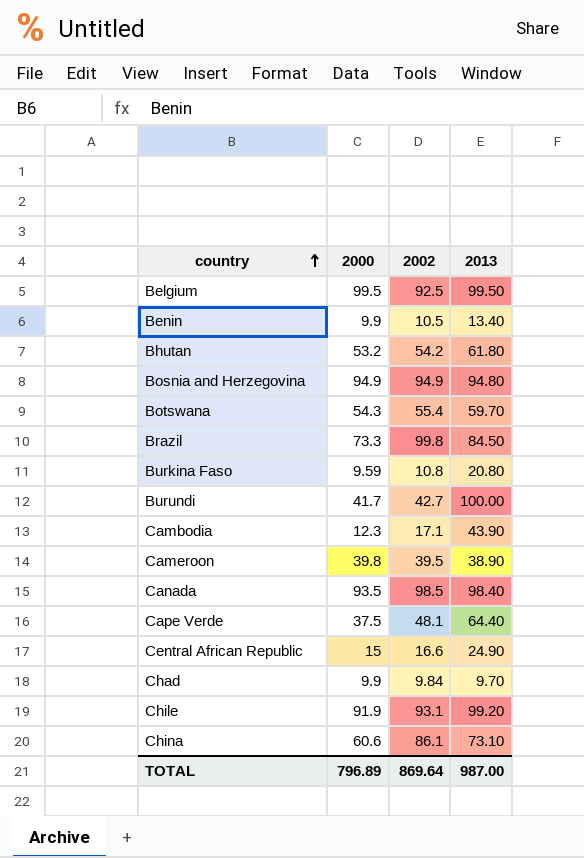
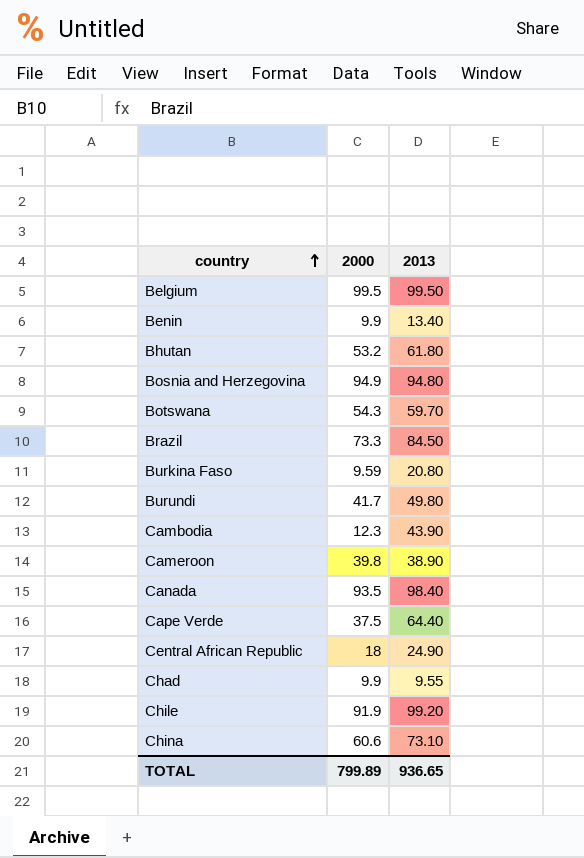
column 2002 | position: 3 -> none
Burundi | 2013: 100.00 -> 49.80
Central African Republic | 2000: 15 -> 18
Chad | 2013: 9.70 -> 9.55
TOTAL | 2000: 796.89 -> 799.89
TOTAL | 2013: 987.00 -> 936.65

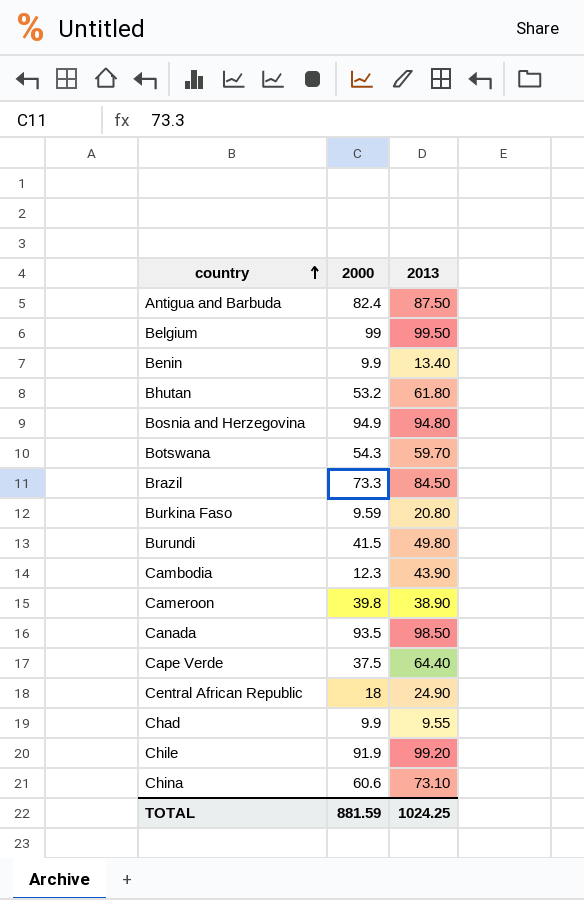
row Antigua and Barbuda: none -> 82.4 | 87.50
Belgium | 2000: 99.5 -> 99
Burundi | 2000: 41.7 -> 41.5
Canada | 2013: 98.40 -> 98.50
TOTAL | 2000: 799.89 -> 881.59
TOTAL | 2013: 936.65 -> 1024.25

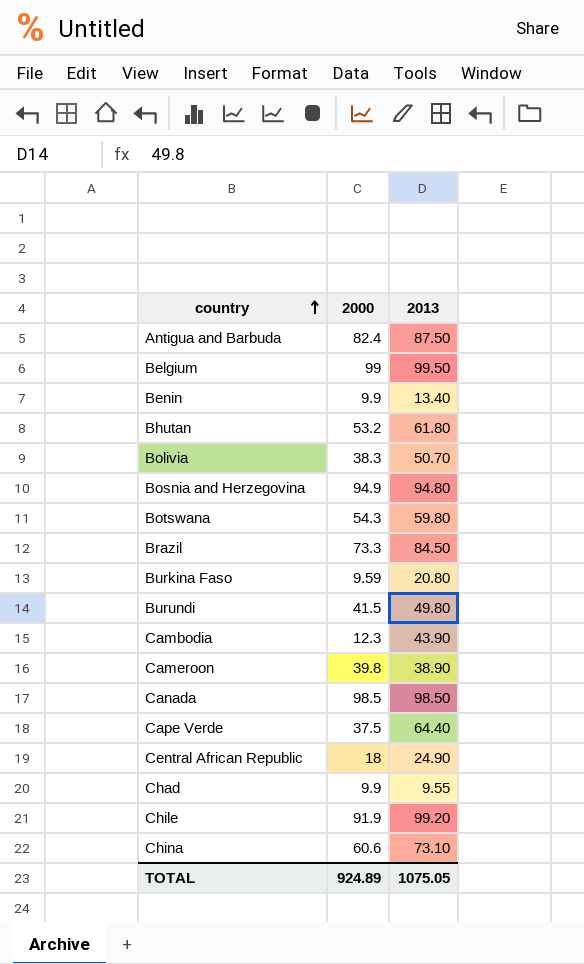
row Bolivia: none -> 38.3 | 50.70
Botswana | 2013: 59.70 -> 59.80
Canada | 2000: 93.5 -> 98.5
TOTAL | 2000: 881.59 -> 924.89
TOTAL | 2013: 1024.25 -> 1075.05

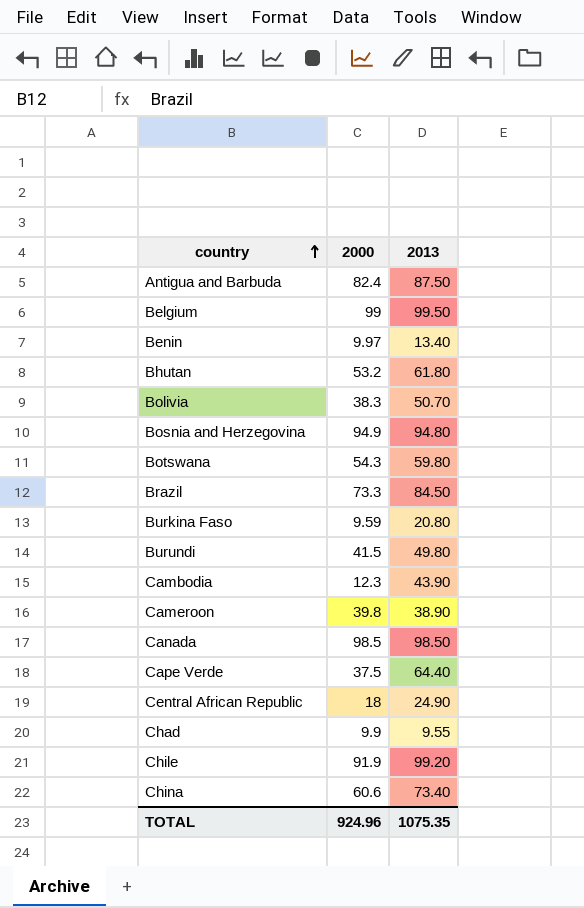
Benin | 2000: 9.9 -> 9.97
China | 2013: 73.10 -> 73.40
TOTAL | 2000: 924.89 -> 924.96
TOTAL | 2013: 1075.05 -> 1075.35

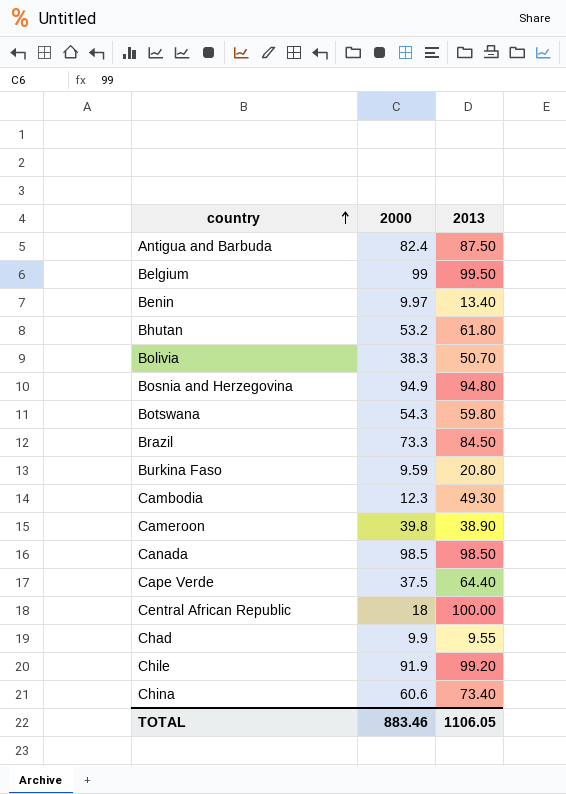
row Burundi: 41.5 | 49.80 -> none
Cambodia | 2013: 43.90 -> 49.30
Central African Republic | 2013: 24.90 -> 100.00
TOTAL | 2000: 924.96 -> 883.46
TOTAL | 2013: 1075.35 -> 1106.05

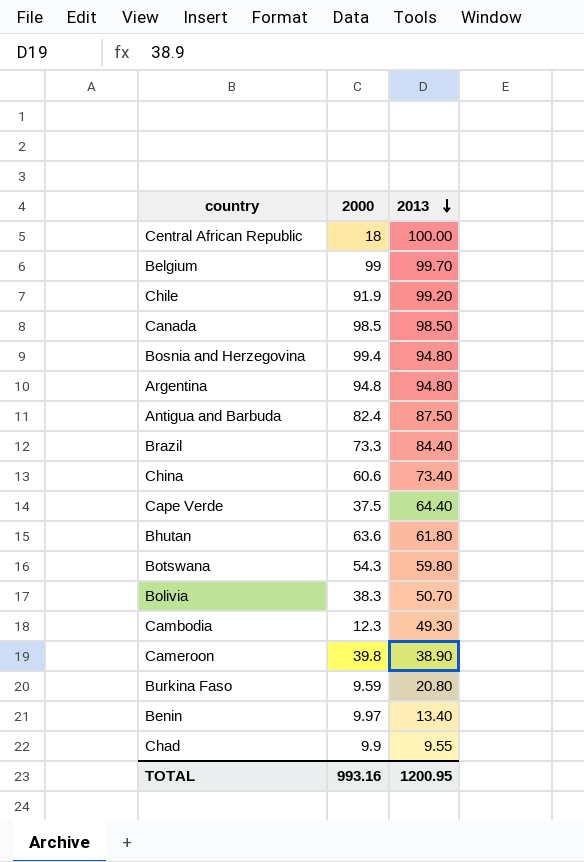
row order: country ascending -> 2013 descending
Belgium | 2013: 99.50 -> 99.70
Bosnia and Herzegovina | 2000: 94.9 -> 99.4
row Argentina: none -> 94.8 | 94.80
Brazil | 2013: 84.50 -> 84.40
Bhutan | 2000: 53.2 -> 63.6
TOTAL | 2000: 883.46 -> 993.16
TOTAL | 2013: 1106.05 -> 1200.95

